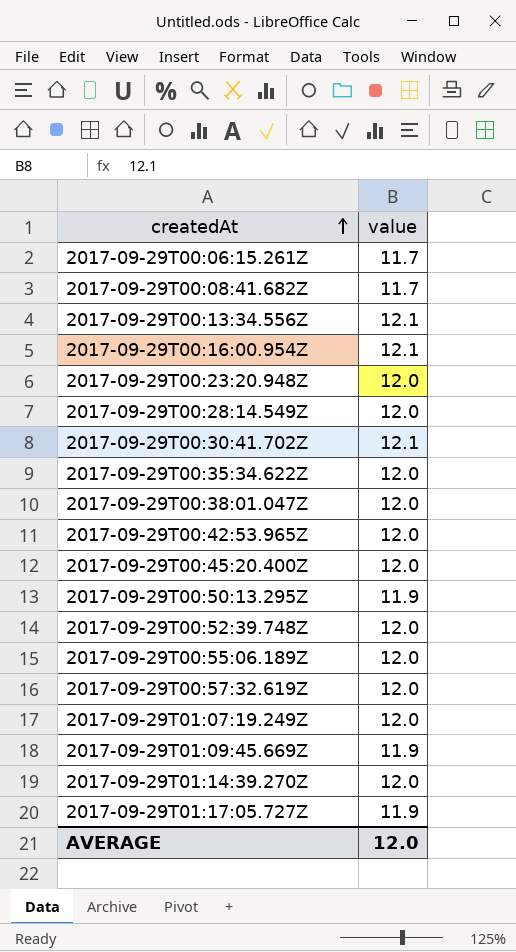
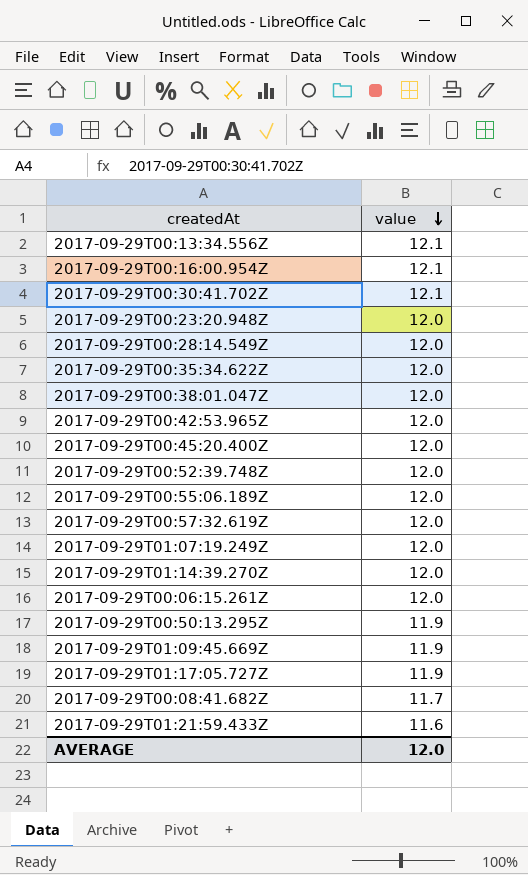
row order: createdAt ascending -> value descending
2017-09-29T00:06:15.261Z | value: 11.7 -> 12.0
row 2017-09-29T01:21:59.433Z: none -> 11.6

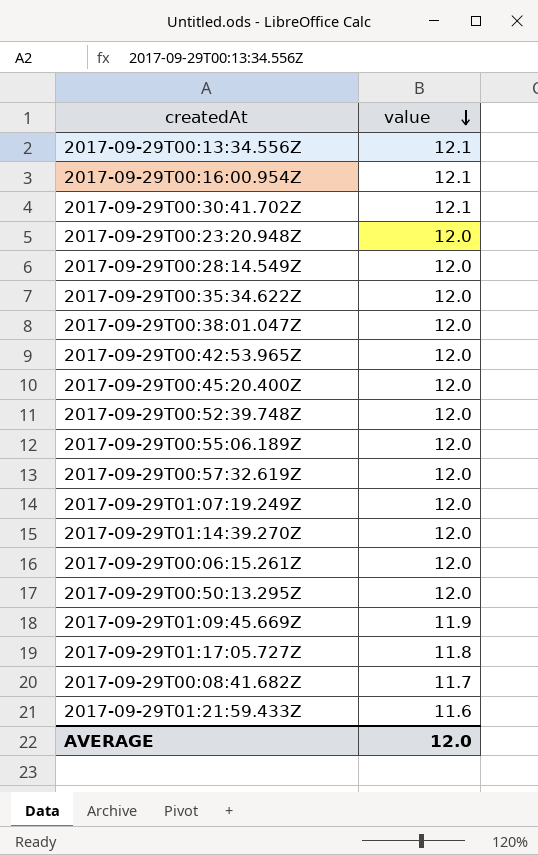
2017-09-29T00:50:13.295Z | value: 11.9 -> 12.0
2017-09-29T01:17:05.727Z | value: 11.9 -> 11.8

